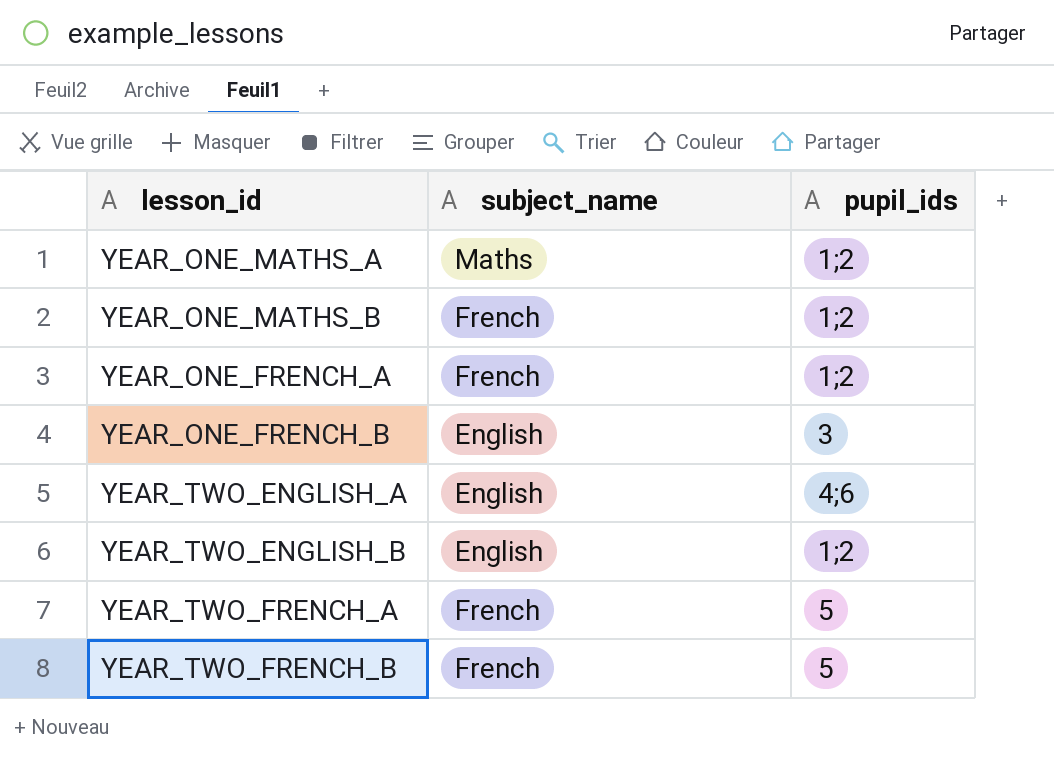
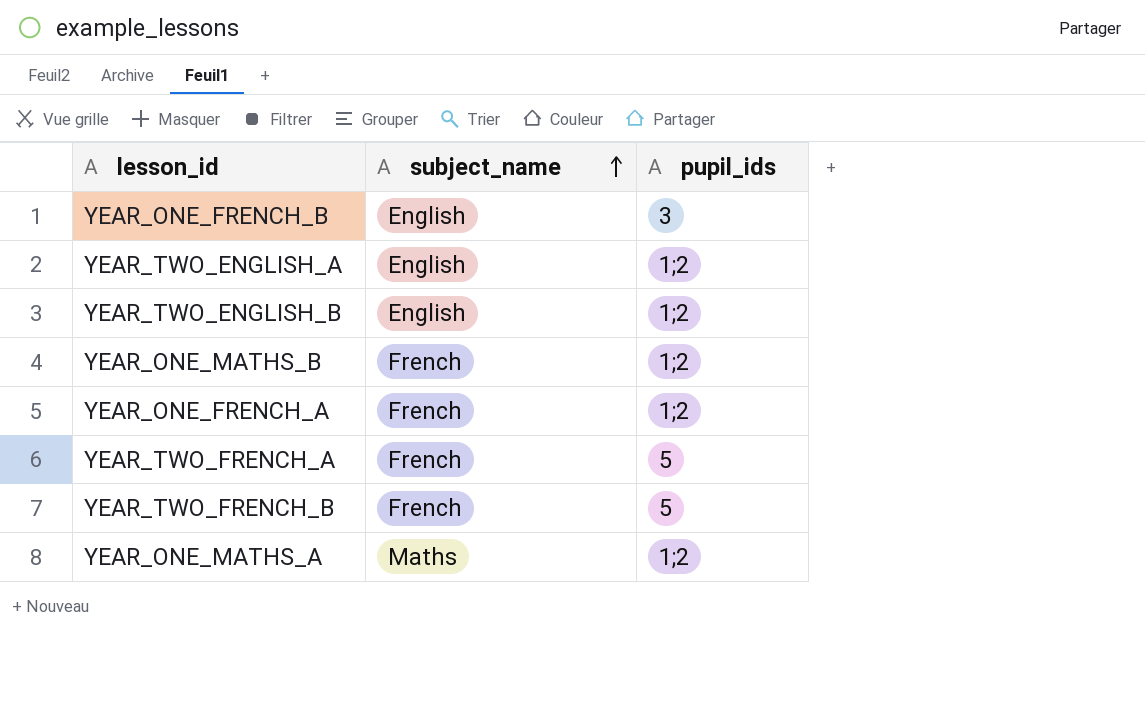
row order: none -> subject_name ascending
YEAR_TWO_ENGLISH_A | pupil_ids: 4;6 -> 1;2

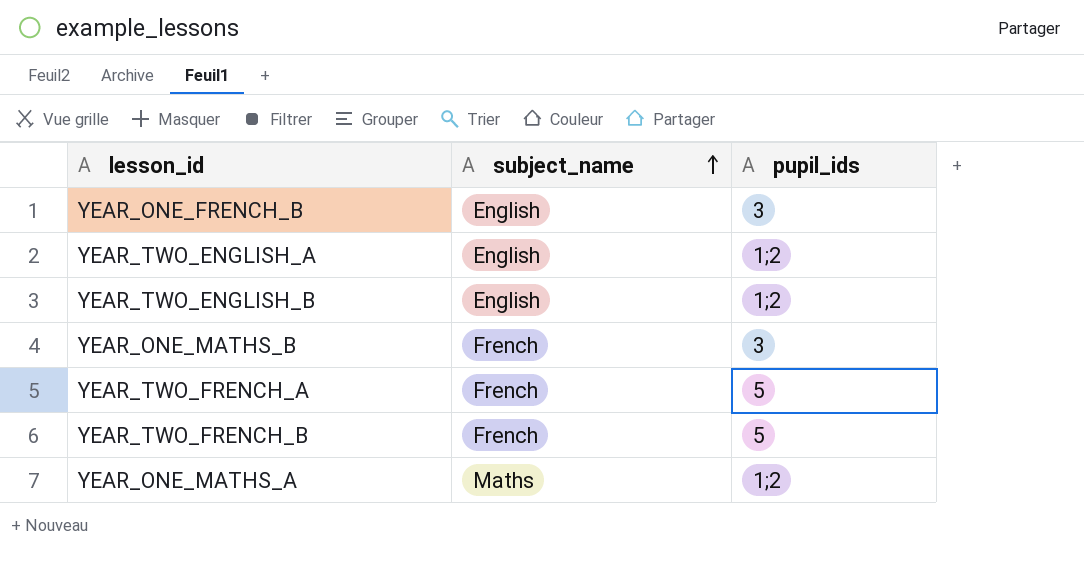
row YEAR_ONE_FRENCH_A: French | 1;2 -> none
YEAR_ONE_MATHS_B | pupil_ids: 1;2 -> 3

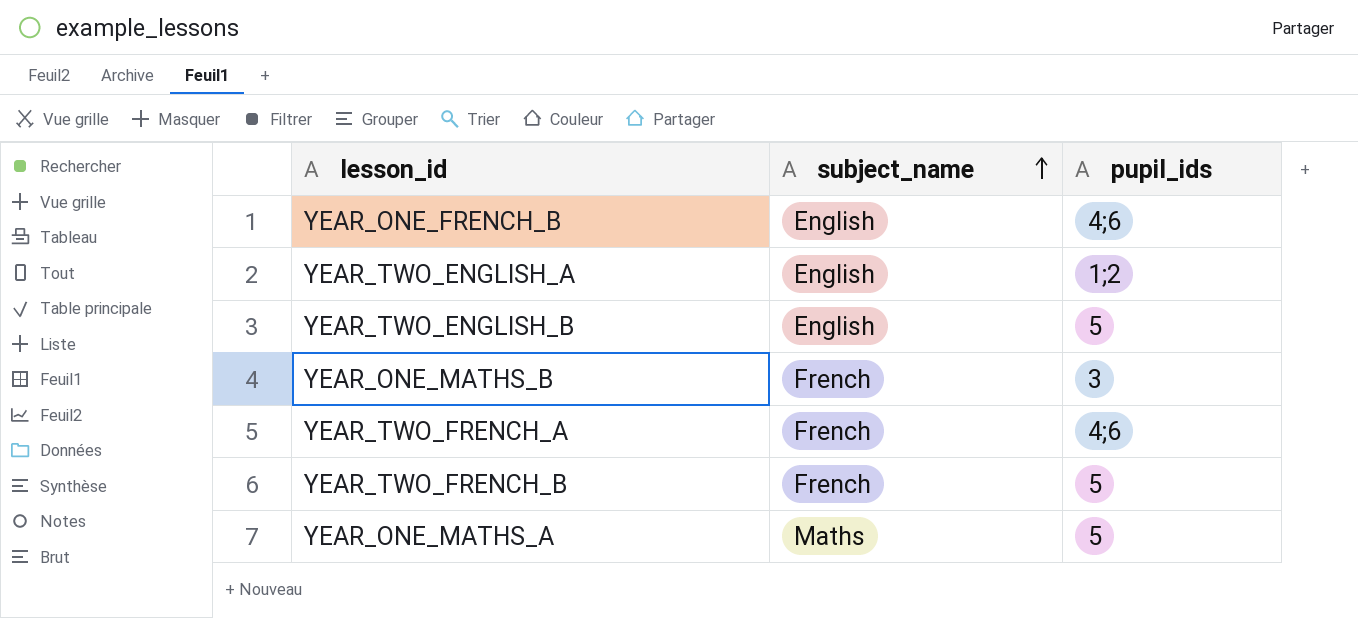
YEAR_ONE_FRENCH_B | pupil_ids: 3 -> 4;6
YEAR_TWO_ENGLISH_B | pupil_ids: 1;2 -> 5
YEAR_TWO_FRENCH_A | pupil_ids: 5 -> 4;6
YEAR_ONE_MATHS_A | pupil_ids: 1;2 -> 5

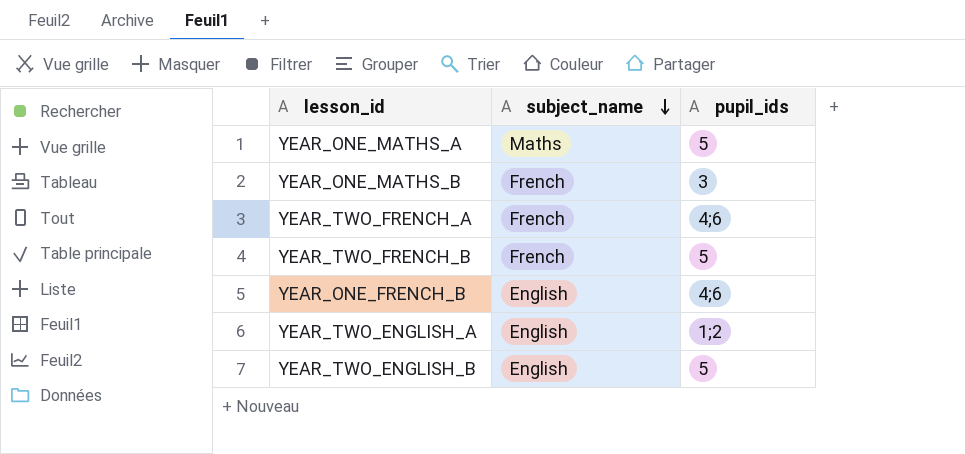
row order: subject_name ascending -> subject_name descending

